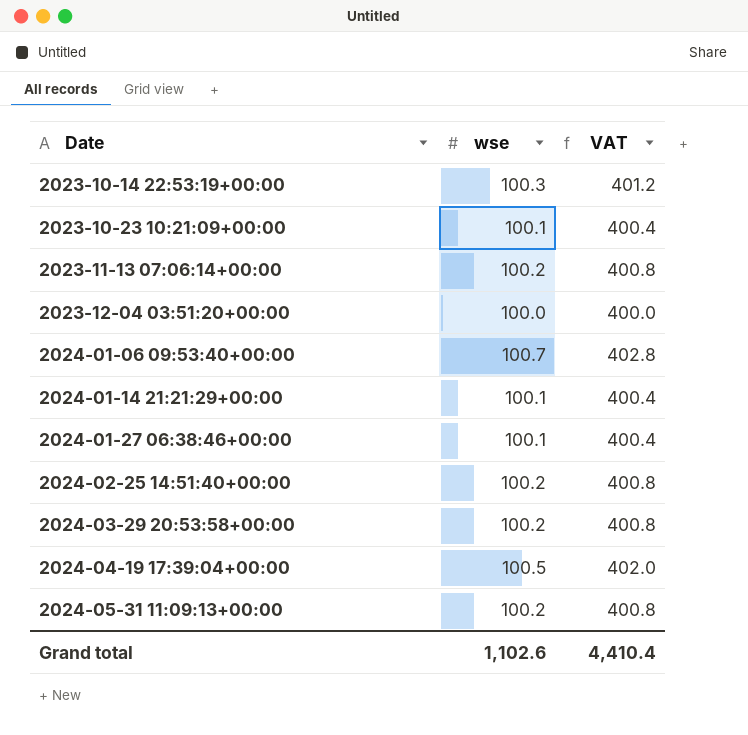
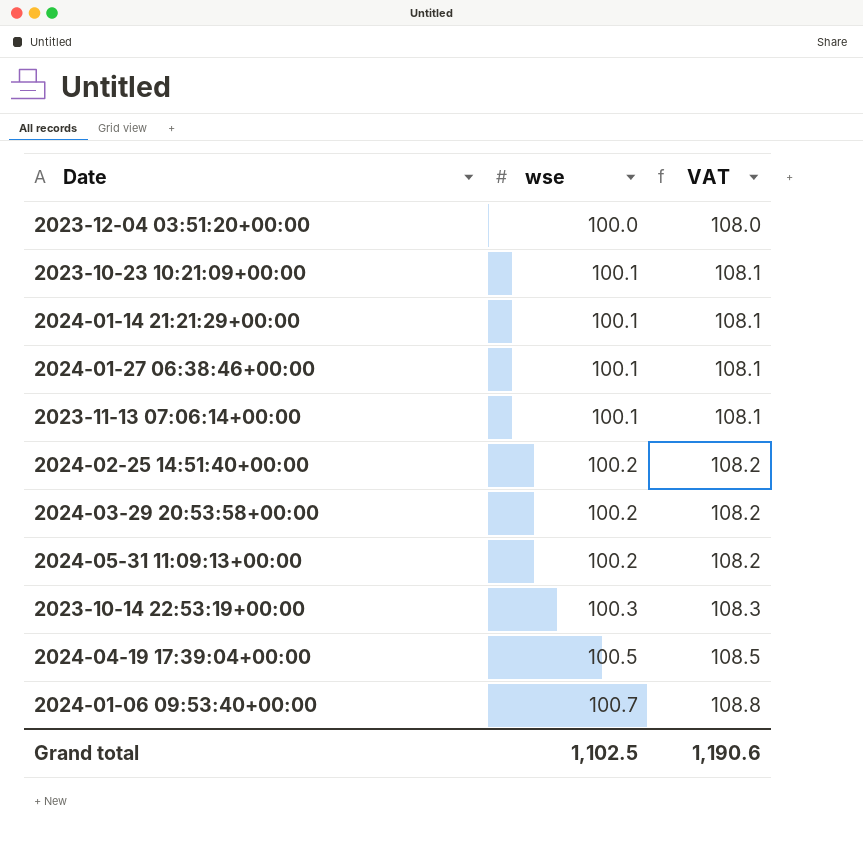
row order: Date ascending -> wse ascending
column VAT | formula: [wse] * 4 -> [wse] * 1.08
2023-11-13 07:06:14+00:00 | wse: 100.2 -> 100.1
Grand total | wse: 1,102.6 -> 1,102.5
Grand total | VAT: 4,410.4 -> 1,190.6

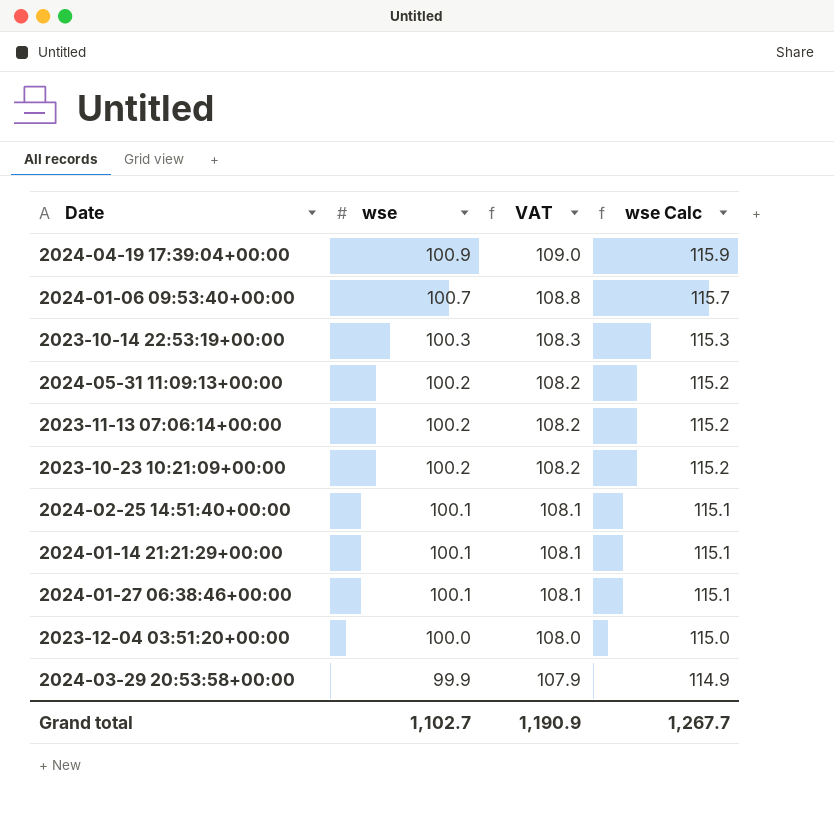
row order: wse ascending -> wse descending
column wse Calc | formula: none -> [wse] + 15
2024-04-19 17:39:04+00:00 | wse: 100.5 -> 100.9
2024-04-19 17:39:04+00:00 | VAT: 108.5 -> 109.0
2023-11-13 07:06:14+00:00 | wse: 100.1 -> 100.2
2023-11-13 07:06:14+00:00 | VAT: 108.1 -> 108.2
2023-10-23 10:21:09+00:00 | wse: 100.1 -> 100.2
2023-10-23 10:21:09+00:00 | VAT: 108.1 -> 108.2
2024-02-25 14:51:40+00:00 | wse: 100.2 -> 100.1
2024-02-25 14:51:40+00:00 | VAT: 108.2 -> 108.1
2024-03-29 20:53:58+00:00 | wse: 100.2 -> 99.9
2024-03-29 20:53:58+00:00 | VAT: 108.2 -> 107.9
Grand total | wse: 1,102.5 -> 1,102.7
Grand total | VAT: 1,190.6 -> 1,190.9

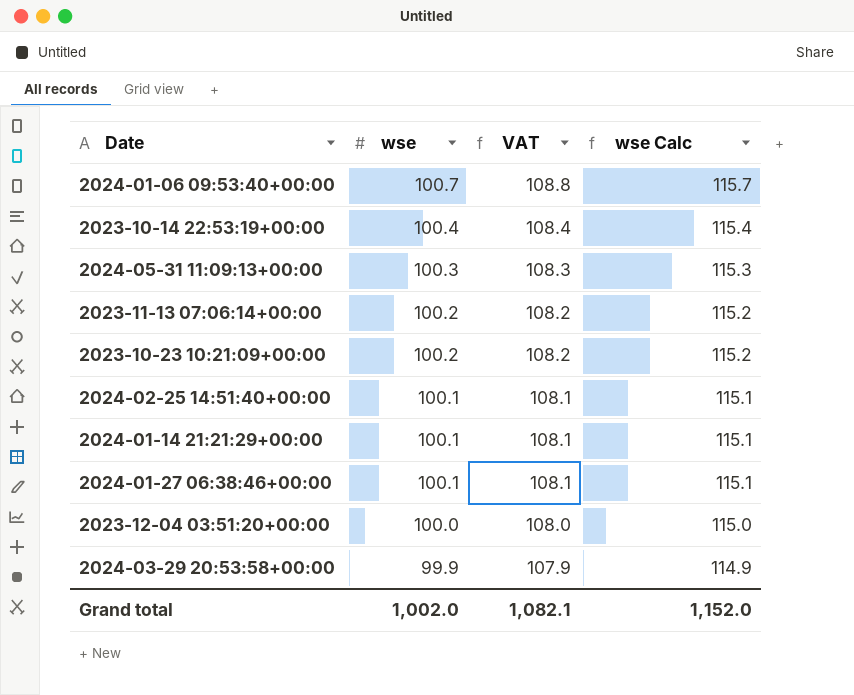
row 2024-04-19 17:39:04+00:00: 100.9 | 109.0 | 115.9 -> none
2023-10-14 22:53:19+00:00 | wse: 100.3 -> 100.4
2023-10-14 22:53:19+00:00 | VAT: 108.3 -> 108.4
2023-10-14 22:53:19+00:00 | wse Calc: 115.3 -> 115.4
2024-05-31 11:09:13+00:00 | wse: 100.2 -> 100.3
2024-05-31 11:09:13+00:00 | VAT: 108.2 -> 108.3
2024-05-31 11:09:13+00:00 | wse Calc: 115.2 -> 115.3
Grand total | wse: 1,102.7 -> 1,002.0
Grand total | VAT: 1,190.9 -> 1,082.1
Grand total | wse Calc: 1,267.7 -> 1,152.0

